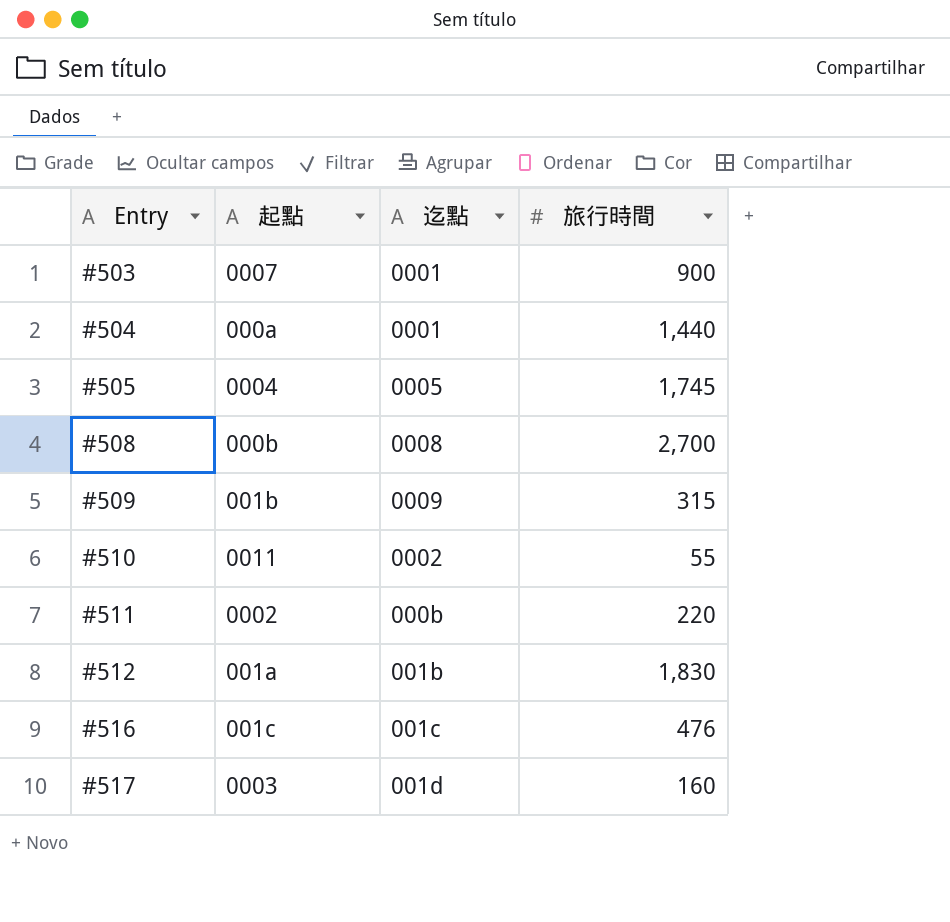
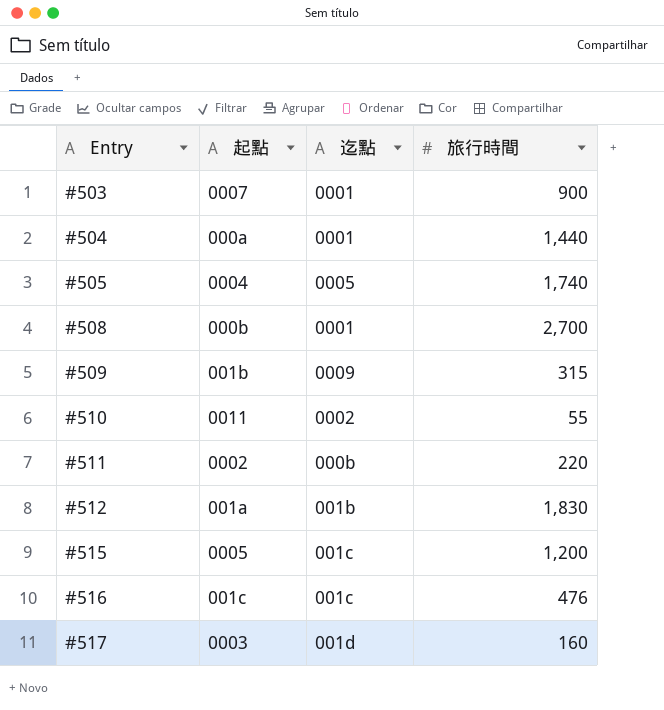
#505 | 旅行時間: 1,745 -> 1,740
#508 | 迄點: 0008 -> 0001
row #515: none -> 0005 | 001c | 1,200

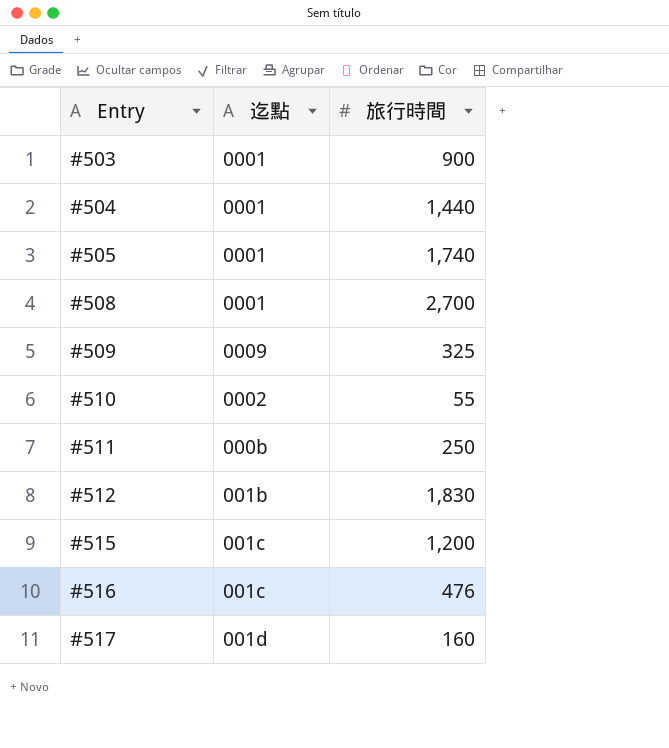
column 起點 | position: 2 -> none
#505 | 迄點: 0005 -> 0001
#509 | 旅行時間: 315 -> 325
#511 | 旅行時間: 220 -> 250

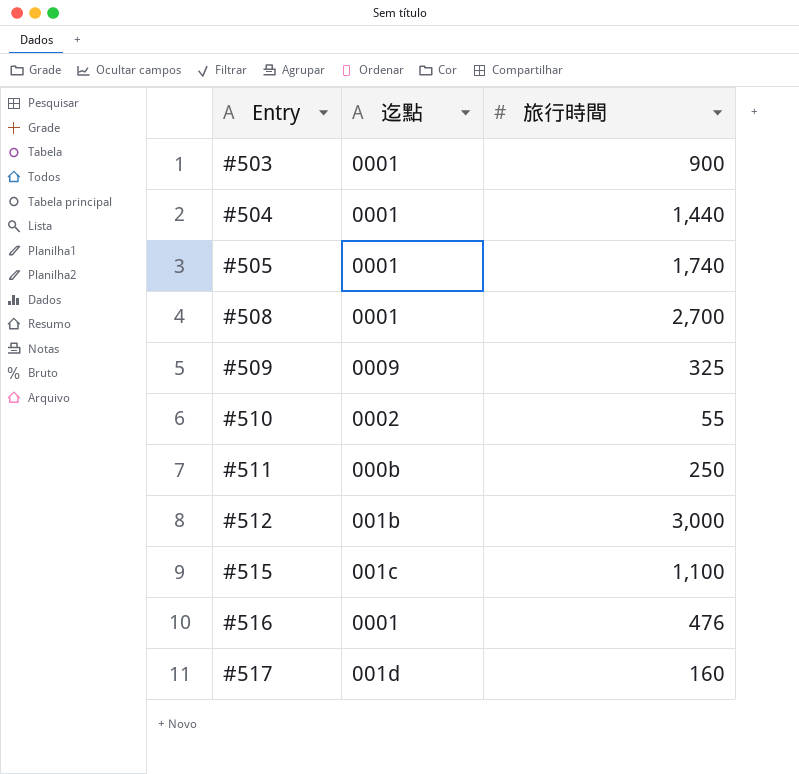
#512 | 旅行時間: 1,830 -> 3,000
#515 | 旅行時間: 1,200 -> 1,100
#516 | 迄點: 001c -> 0001

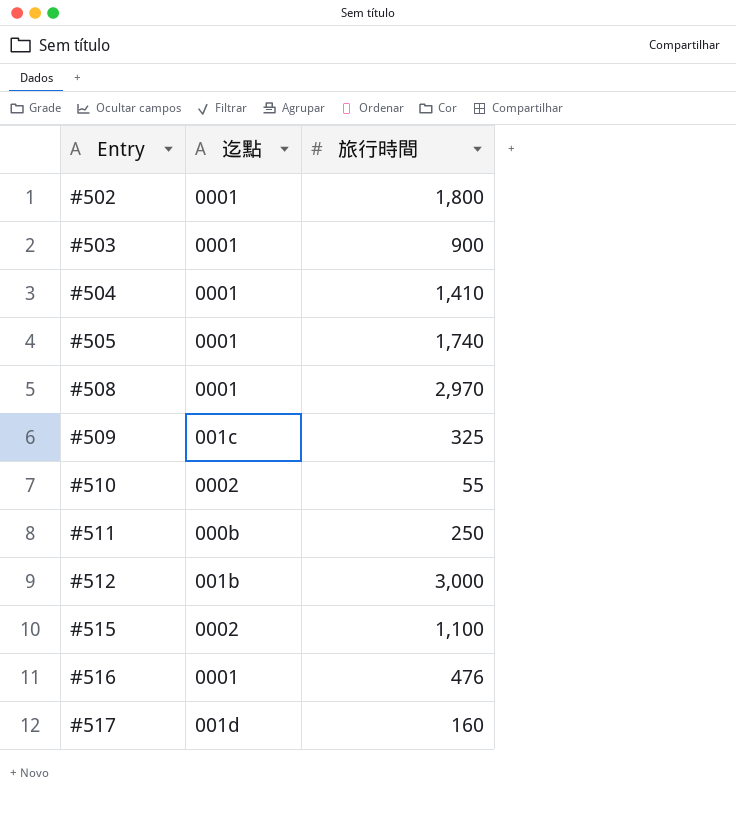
row #502: none -> 0001 | 1,800
#504 | 旅行時間: 1,440 -> 1,410
#508 | 旅行時間: 2,700 -> 2,970
#509 | 迄點: 0009 -> 001c
#515 | 迄點: 001c -> 0002

